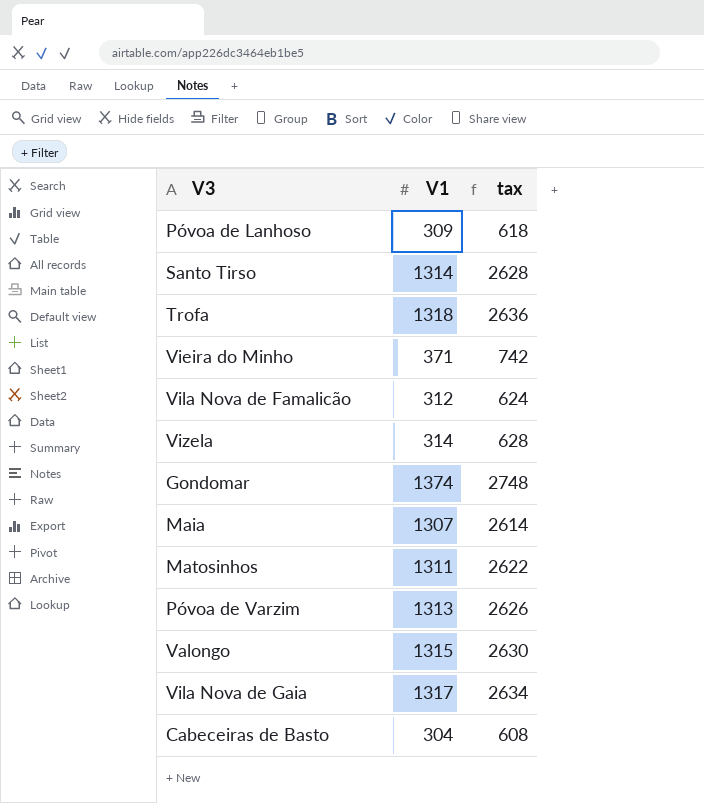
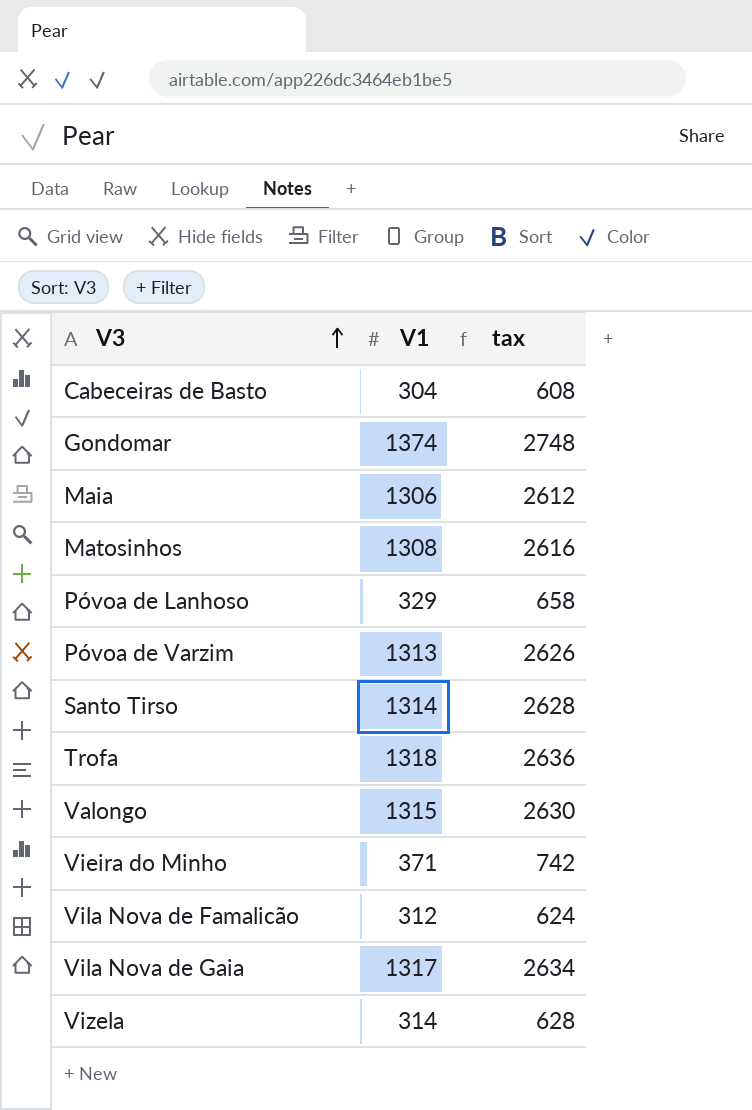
row order: none -> V3 ascending
Maia | V1: 1307 -> 1306
Maia | tax: 2614 -> 2612
Matosinhos | V1: 1311 -> 1308
Matosinhos | tax: 2622 -> 2616
Póvoa de Lanhoso | V1: 309 -> 329
Póvoa de Lanhoso | tax: 618 -> 658

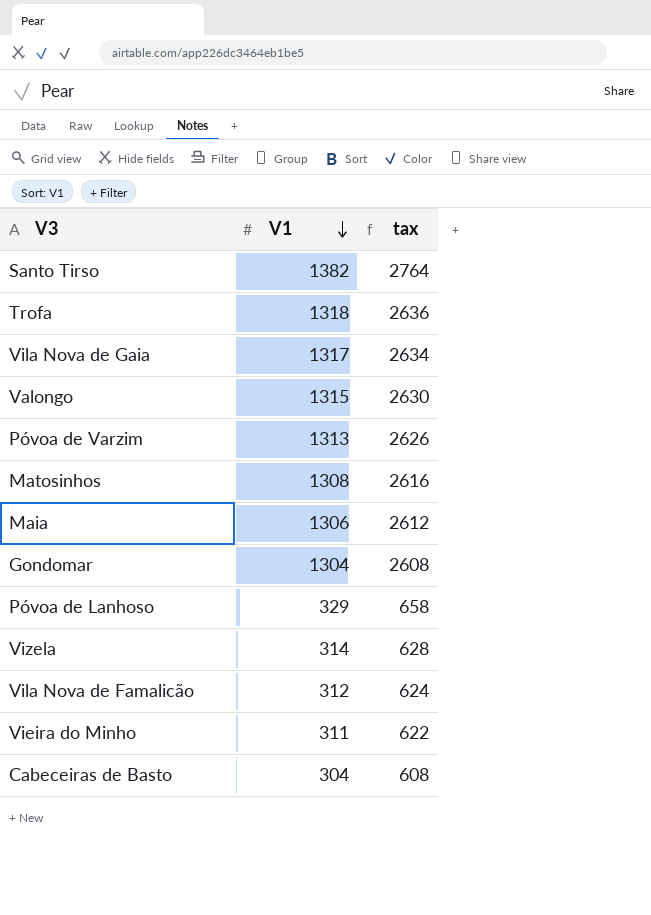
row order: V3 ascending -> V1 descending
Santo Tirso | V1: 1314 -> 1382
Santo Tirso | tax: 2628 -> 2764
Gondomar | V1: 1374 -> 1304
Gondomar | tax: 2748 -> 2608
Vieira do Minho | V1: 371 -> 311
Vieira do Minho | tax: 742 -> 622

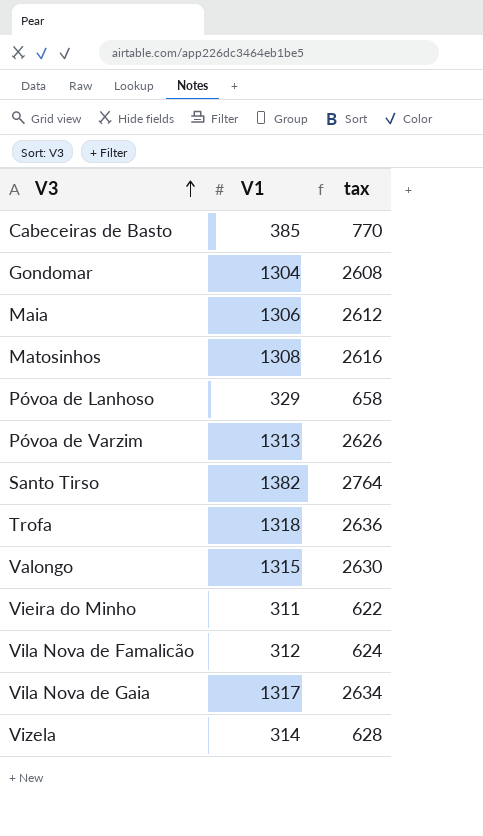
row order: V1 descending -> V3 ascending
Cabeceiras de Basto | V1: 304 -> 385
Cabeceiras de Basto | tax: 608 -> 770

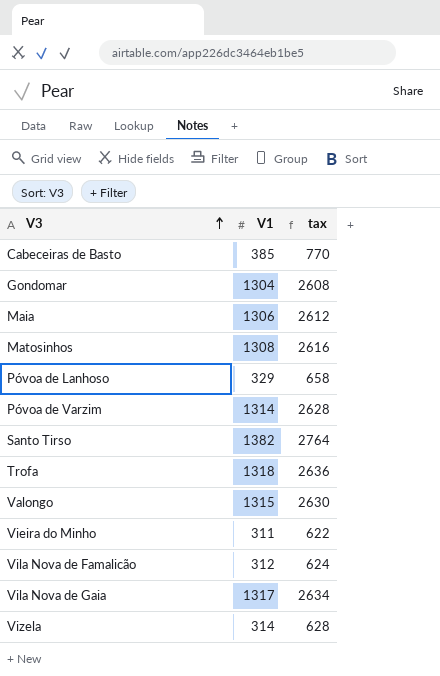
Póvoa de Varzim | V1: 1313 -> 1314
Póvoa de Varzim | tax: 2626 -> 2628

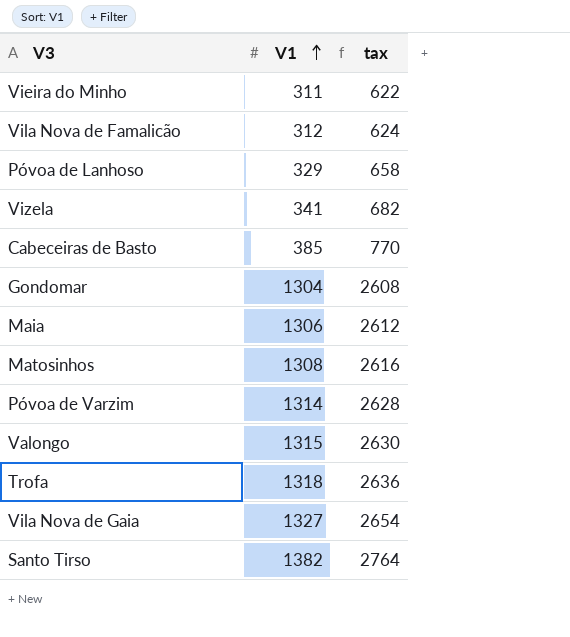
row order: V3 ascending -> V1 ascending
Vizela | V1: 314 -> 341
Vizela | tax: 628 -> 682
Vila Nova de Gaia | V1: 1317 -> 1327
Vila Nova de Gaia | tax: 2634 -> 2654

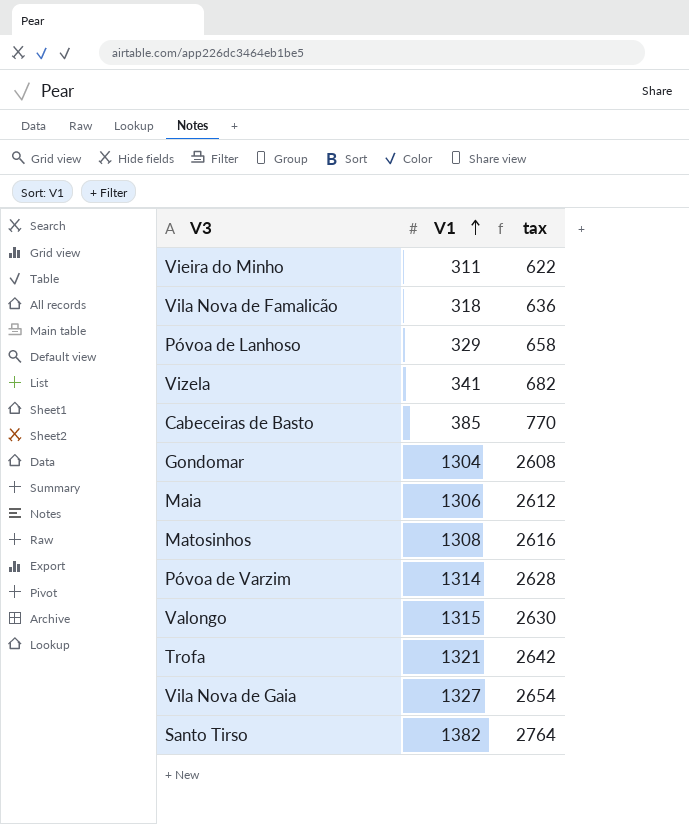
Vila Nova de Famalicão | V1: 312 -> 318
Vila Nova de Famalicão | tax: 624 -> 636
Trofa | V1: 1318 -> 1321
Trofa | tax: 2636 -> 2642

